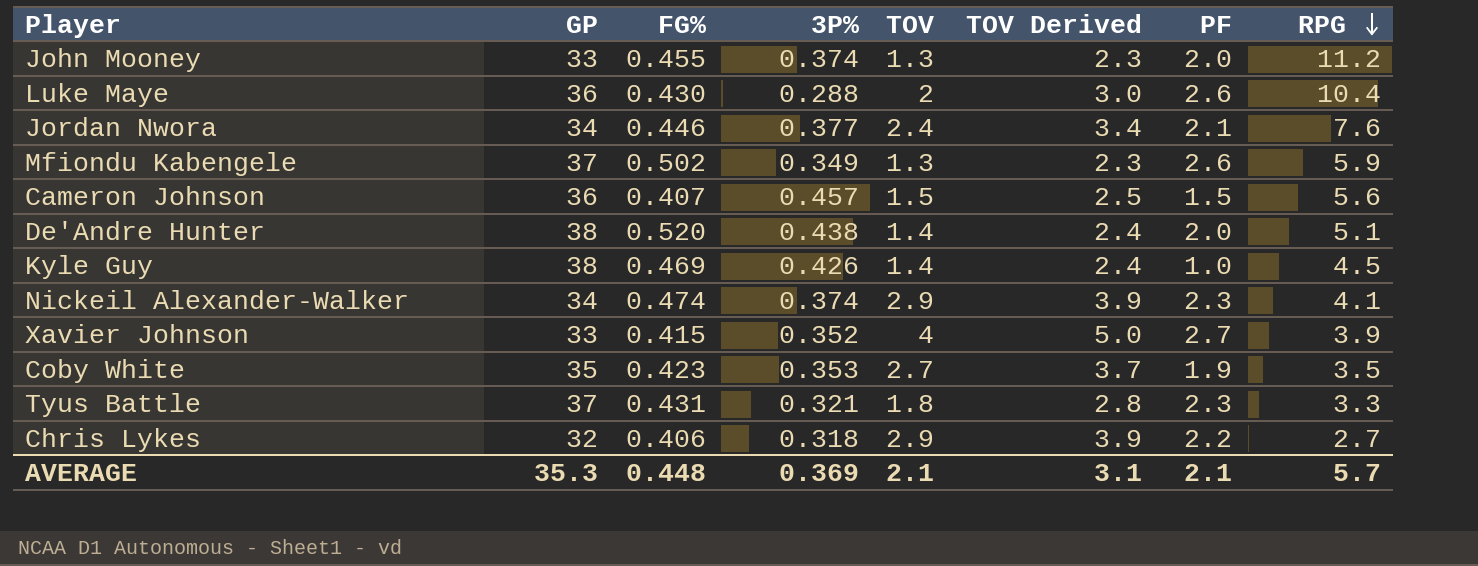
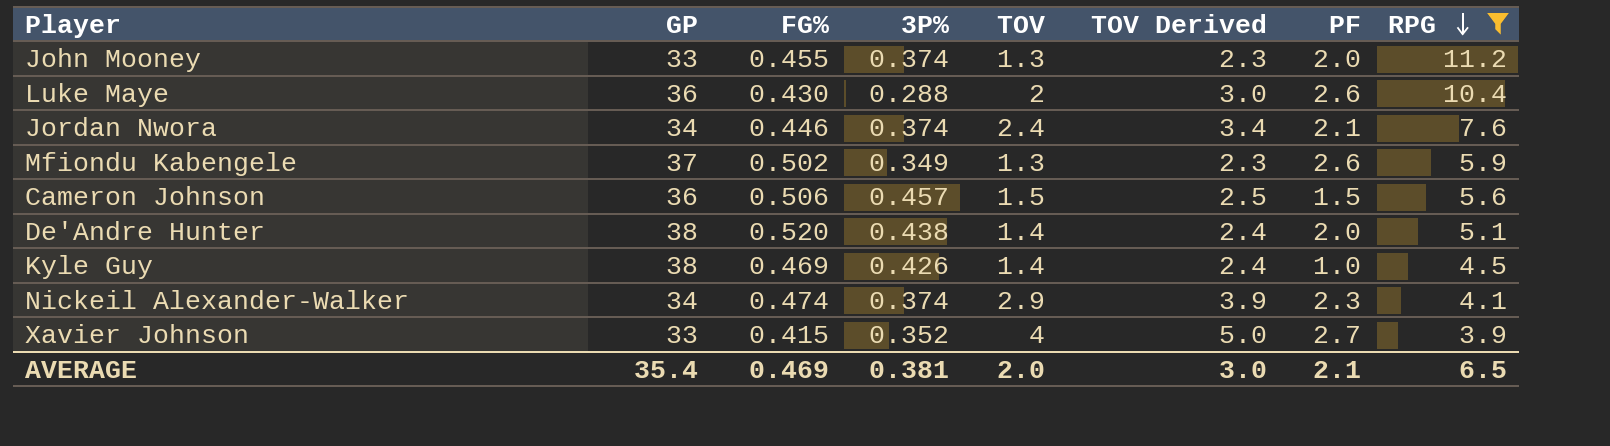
filter: none -> RPG >= 3.9
Jordan Nwora | 3P%: 0.377 -> 0.374
Cameron Johnson | FG%: 0.407 -> 0.506
AVERAGE | GP: 35.3 -> 35.4
AVERAGE | FG%: 0.448 -> 0.469
AVERAGE | 3P%: 0.369 -> 0.381
AVERAGE | TOV: 2.1 -> 2.0
AVERAGE | TOV Derived: 3.1 -> 3.0
AVERAGE | RPG: 5.7 -> 6.5

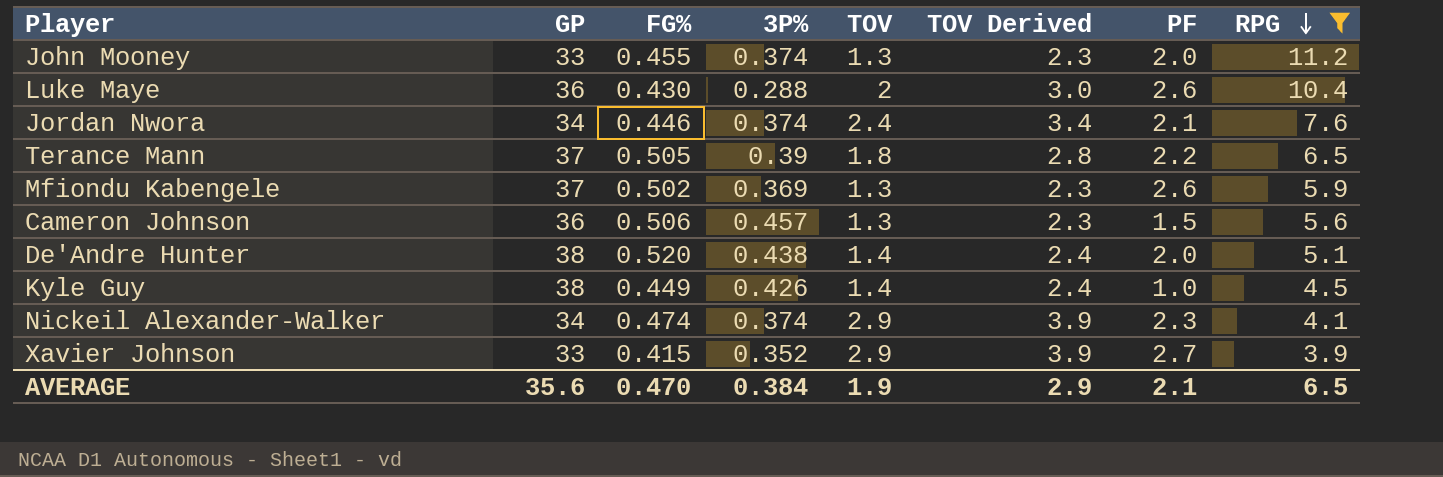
row Terance Mann: none -> 37 | 0.505 | 0.39 | 1.8 | 2.8 | 2.2 | 6.5
Mfiondu Kabengele | 3P%: 0.349 -> 0.369
Cameron Johnson | TOV: 1.5 -> 1.3
Cameron Johnson | TOV Derived: 2.5 -> 2.3
Kyle Guy | FG%: 0.469 -> 0.449
Xavier Johnson | TOV: 4 -> 2.9
Xavier Johnson | TOV Derived: 5.0 -> 3.9
AVERAGE | GP: 35.4 -> 35.6
AVERAGE | FG%: 0.469 -> 0.470
AVERAGE | 3P%: 0.381 -> 0.384
AVERAGE | TOV: 2.0 -> 1.9
AVERAGE | TOV Derived: 3.0 -> 2.9

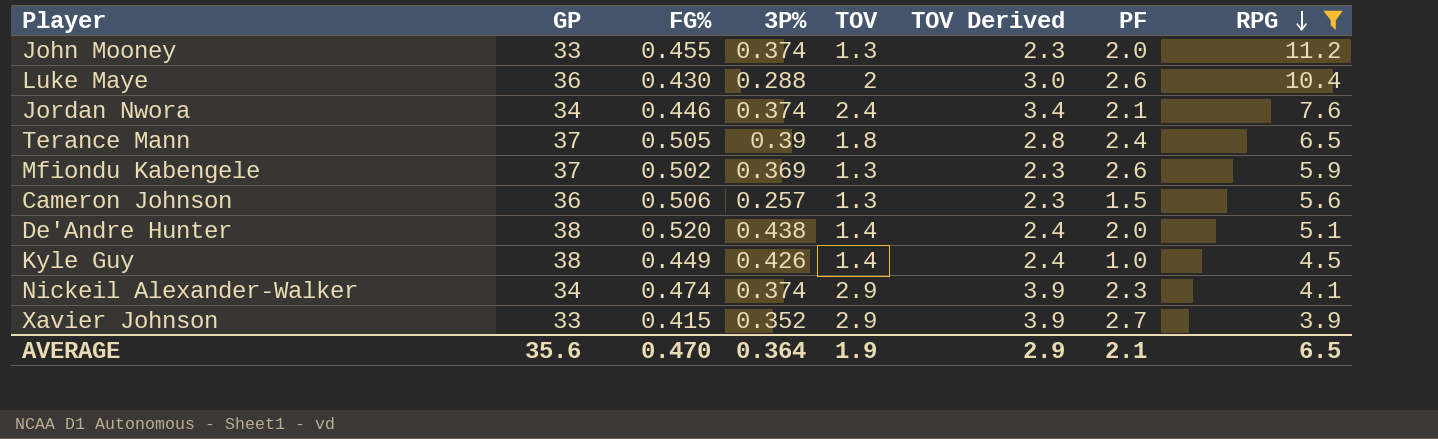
Terance Mann | PF: 2.2 -> 2.4
Cameron Johnson | 3P%: 0.457 -> 0.257
AVERAGE | 3P%: 0.384 -> 0.364

